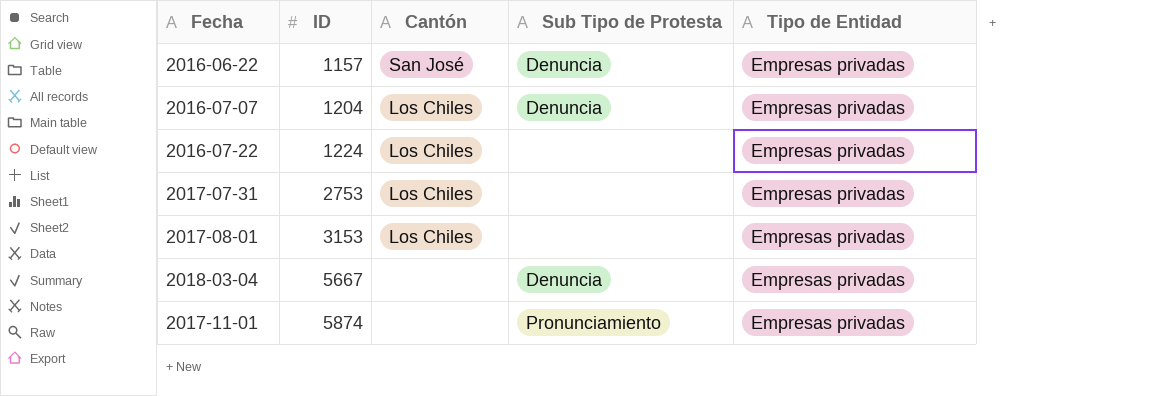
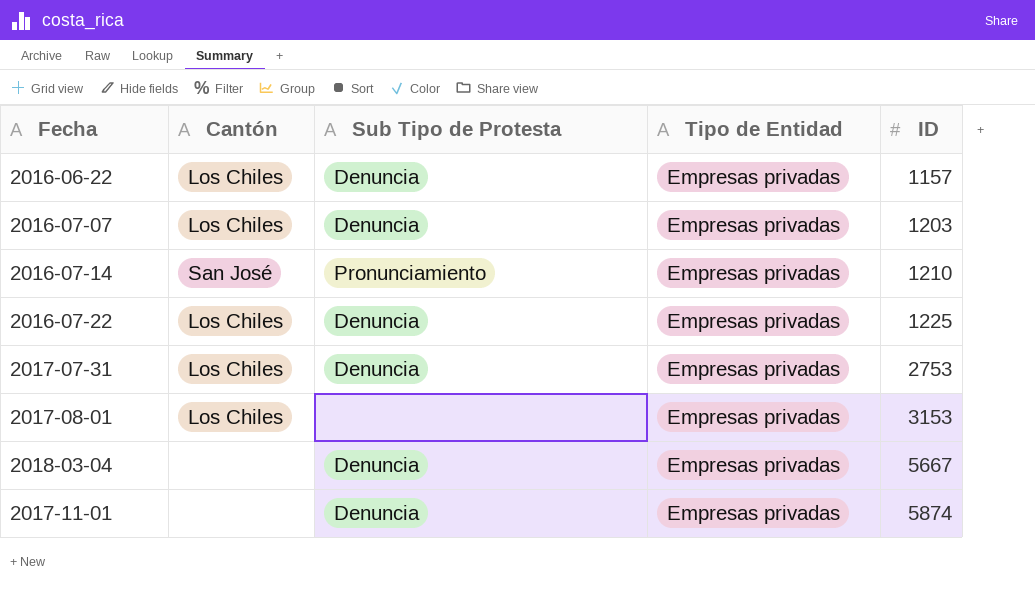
column ID | position: 2 -> 5
2016-06-22 | Cantón: San José -> Los Chiles
2016-07-07 | ID: 1204 -> 1203
row 2016-07-14: none -> San José | Pronunciamiento | Empresas privadas | 1210
2016-07-22 | Sub Tipo de Protesta: none -> Denuncia
2016-07-22 | ID: 1224 -> 1225
2017-07-31 | Sub Tipo de Protesta: none -> Denuncia
2017-11-01 | Sub Tipo de Protesta: Pronunciamiento -> Denuncia

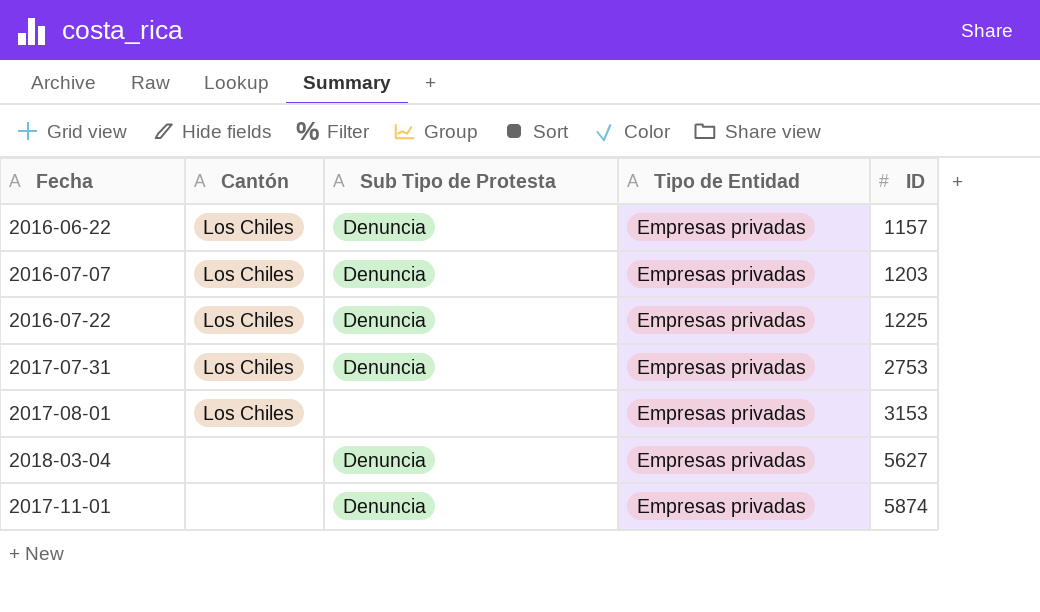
row 2016-07-14: San José | Pronunciamiento | Empresas privadas | 1210 -> none
2018-03-04 | ID: 5667 -> 5627

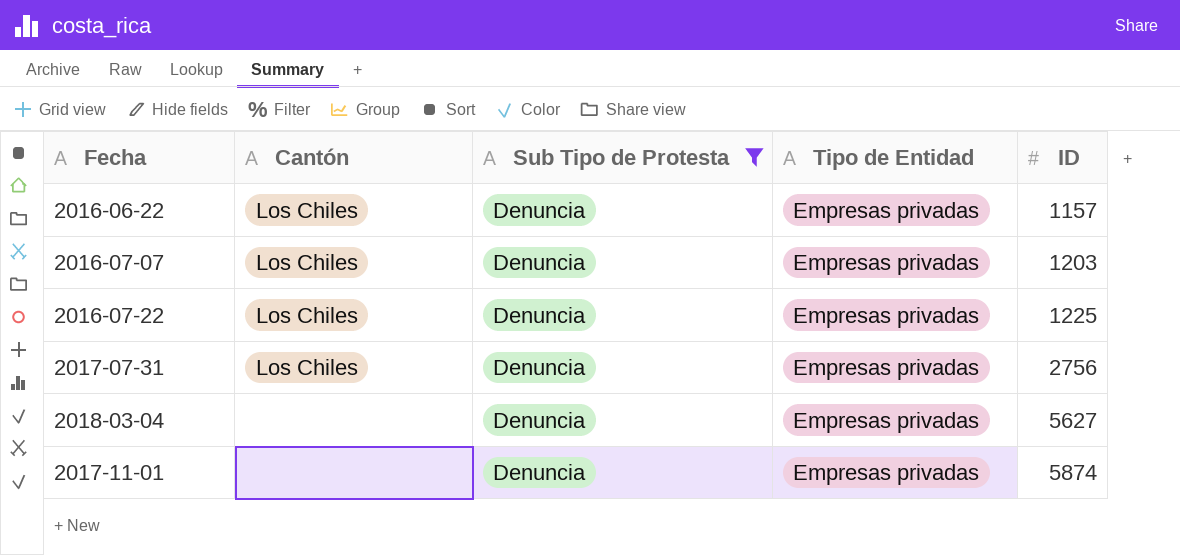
filter: none -> Sub Tipo de Protesta = Denuncia
2017-07-31 | ID: 2753 -> 2756

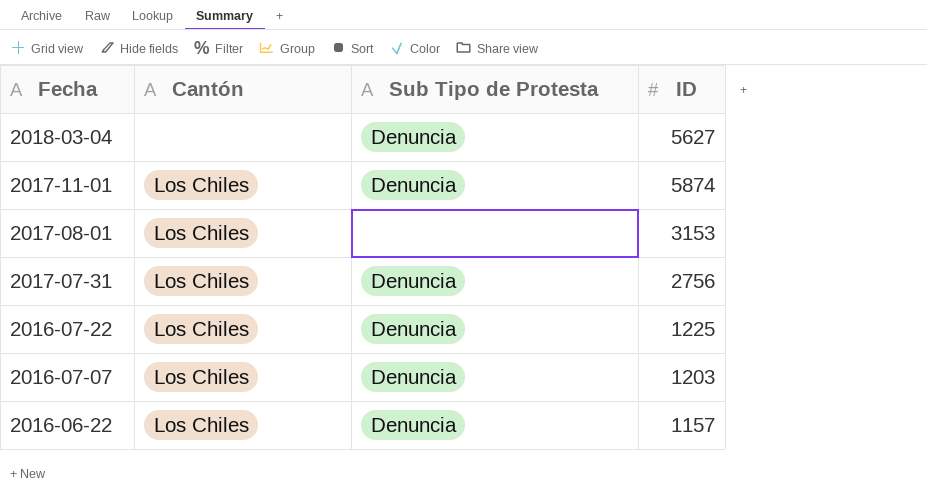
filter: Sub Tipo de Protesta = Denuncia -> none
row order: ID ascending -> Fecha descending
column Tipo de Entidad | position: 4 -> none
2017-11-01 | Cantón: none -> Los Chiles

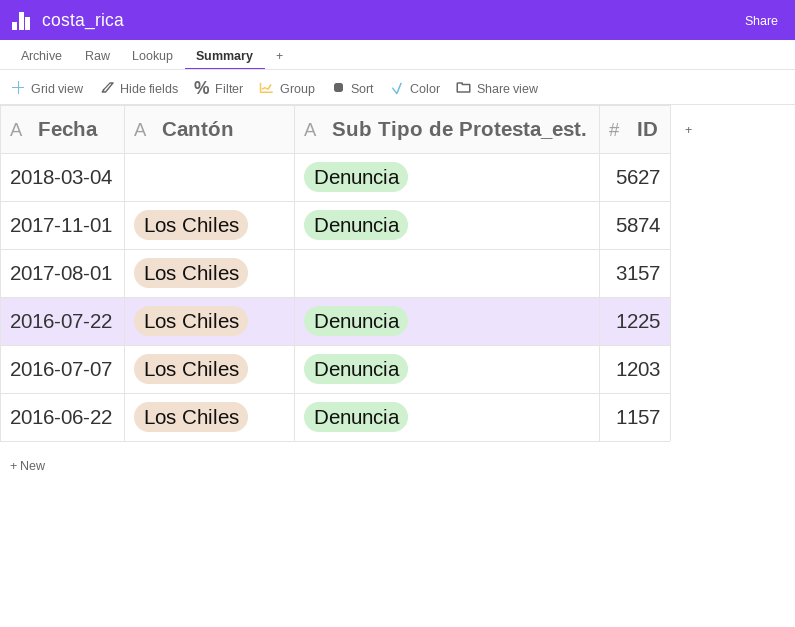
column name: Sub Tipo de Protesta -> Sub Tipo de Protesta_est.
row 2017-07-31: Los Chiles | Denuncia | 2756 -> none
2017-08-01 | ID: 3153 -> 3157

